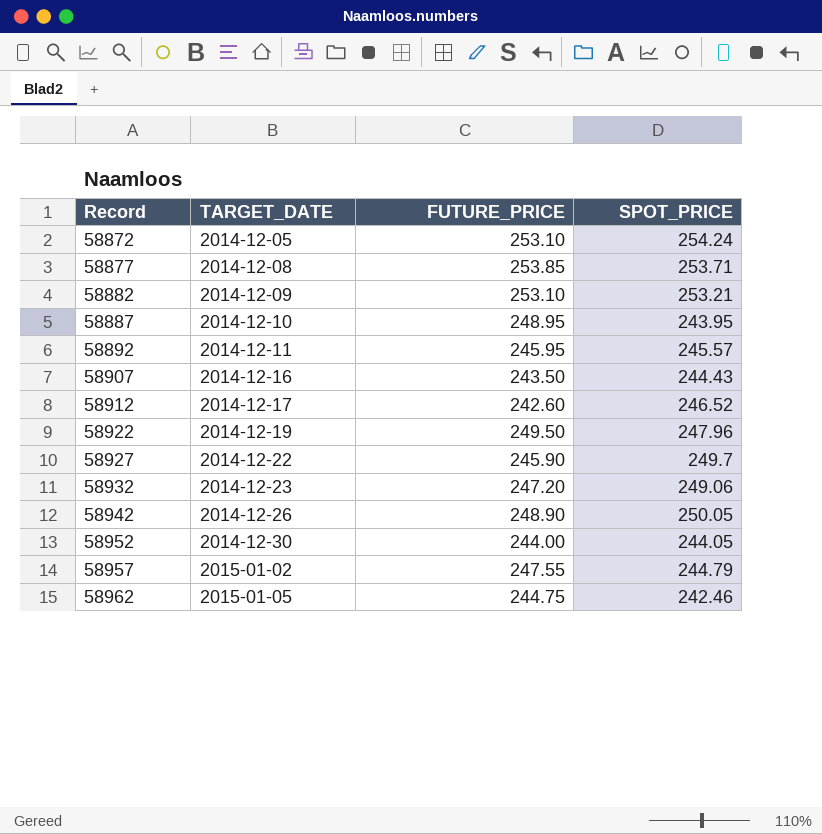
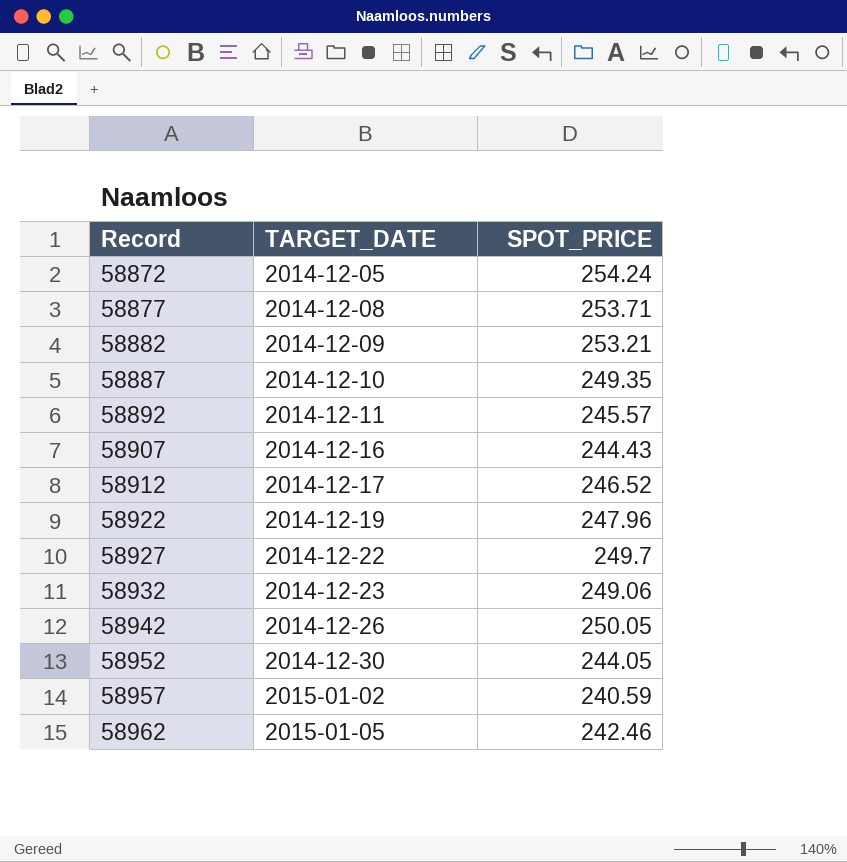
column FUTURE_PRICE | position: 3 -> none
58887 | SPOT_PRICE: 243.95 -> 249.35
58957 | SPOT_PRICE: 244.79 -> 240.59

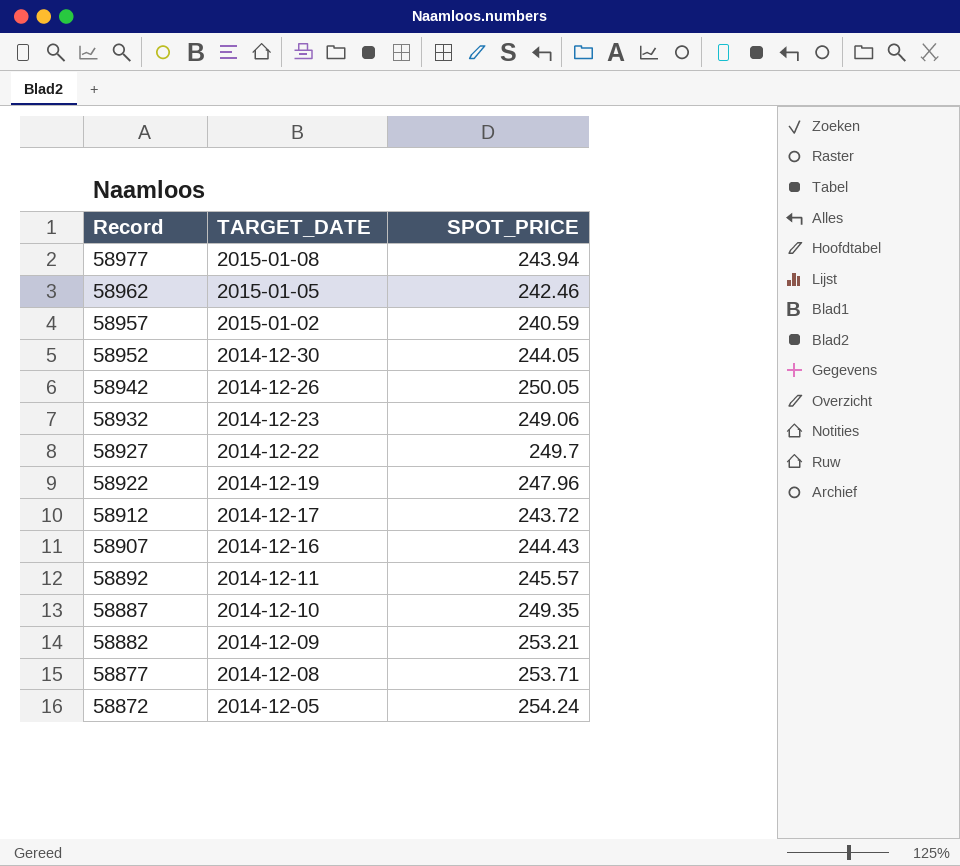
row order: Record ascending -> Record descending
row 58977: none -> 2015-01-08 | 243.94
58912 | SPOT_PRICE: 246.52 -> 243.72

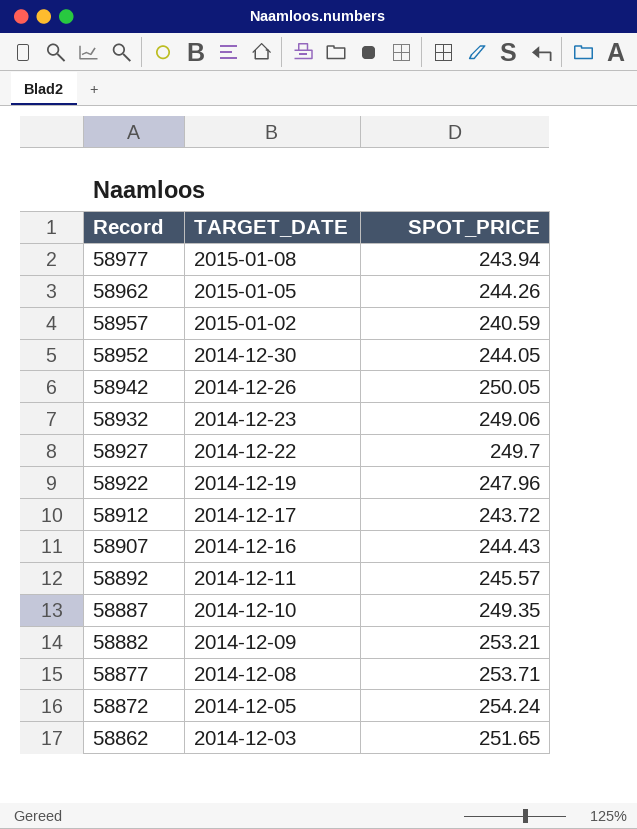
58962 | SPOT_PRICE: 242.46 -> 244.26
row 58862: none -> 2014-12-03 | 251.65

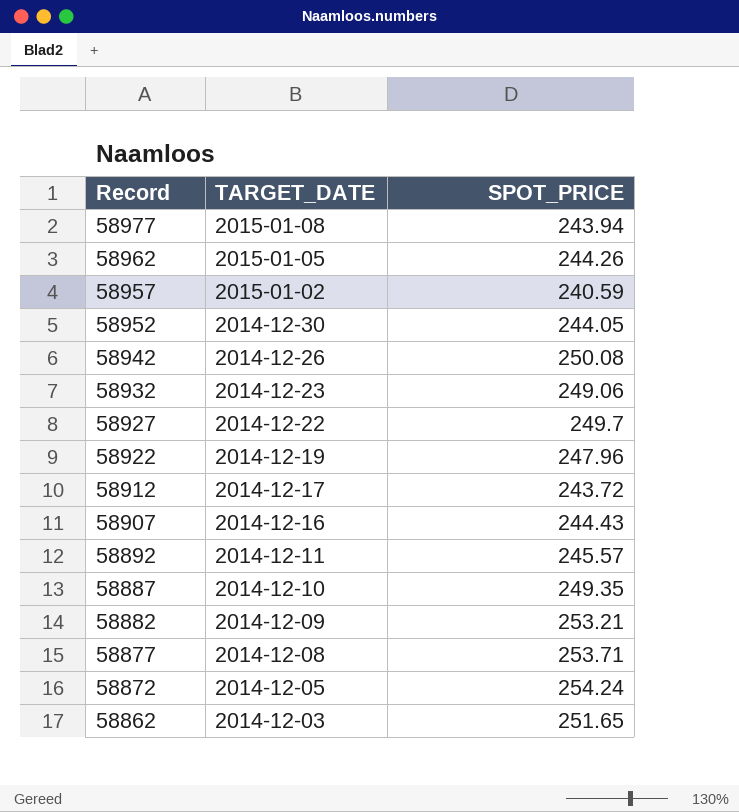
58942 | SPOT_PRICE: 250.05 -> 250.08

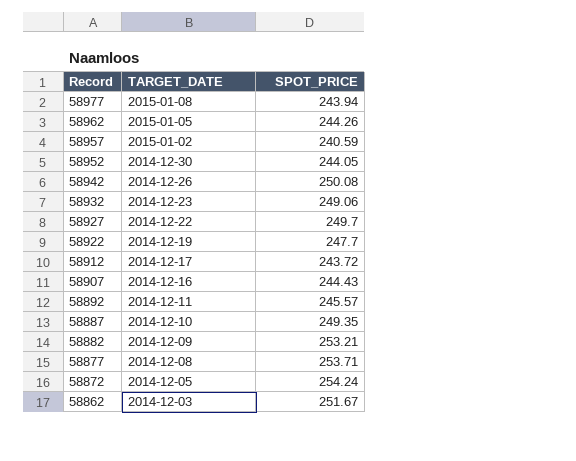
58922 | SPOT_PRICE: 247.96 -> 247.7
58862 | SPOT_PRICE: 251.65 -> 251.67

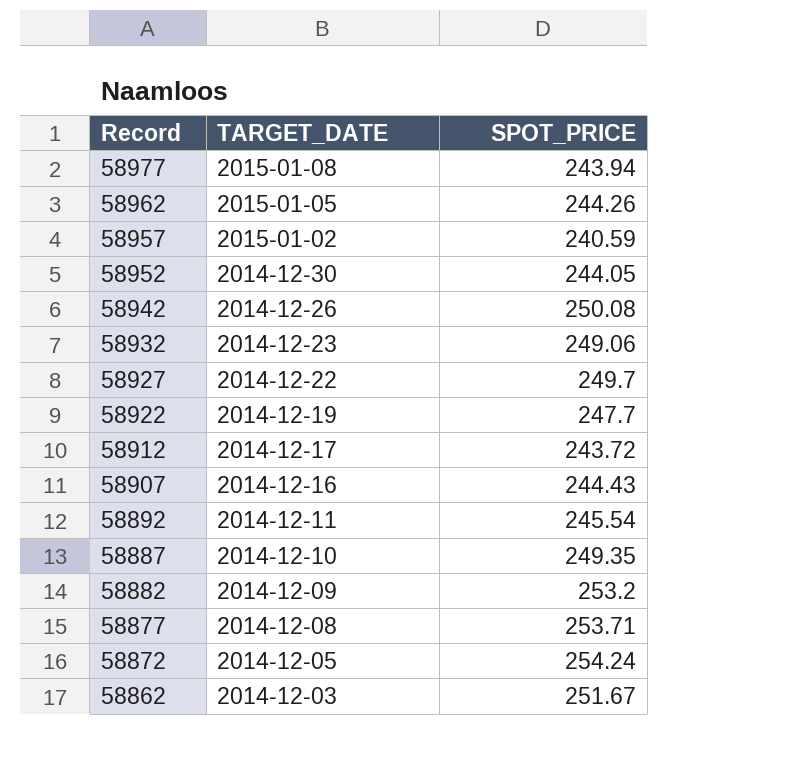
58892 | SPOT_PRICE: 245.57 -> 245.54
58882 | SPOT_PRICE: 253.21 -> 253.2

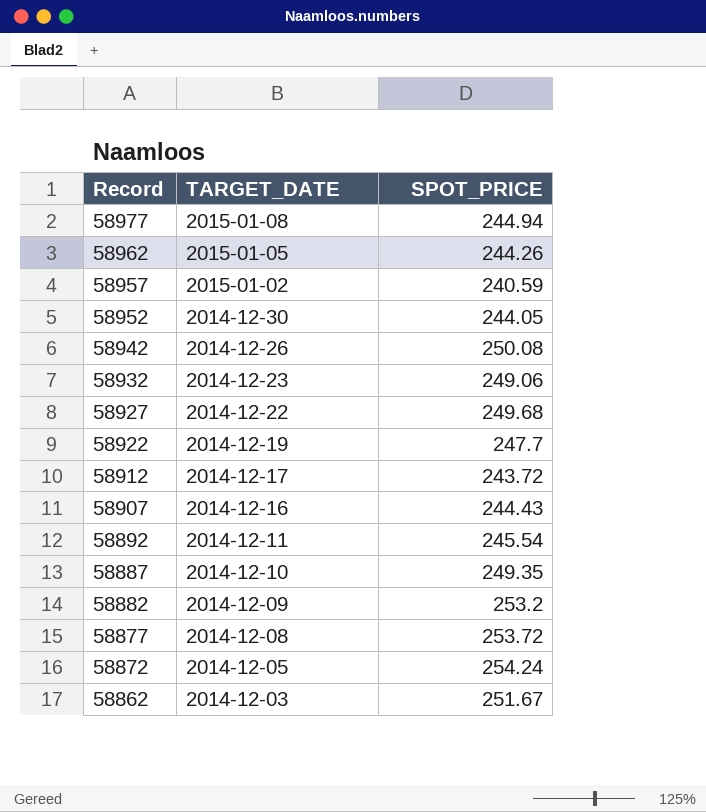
58977 | SPOT_PRICE: 243.94 -> 244.94
58927 | SPOT_PRICE: 249.7 -> 249.68
58877 | SPOT_PRICE: 253.71 -> 253.72

